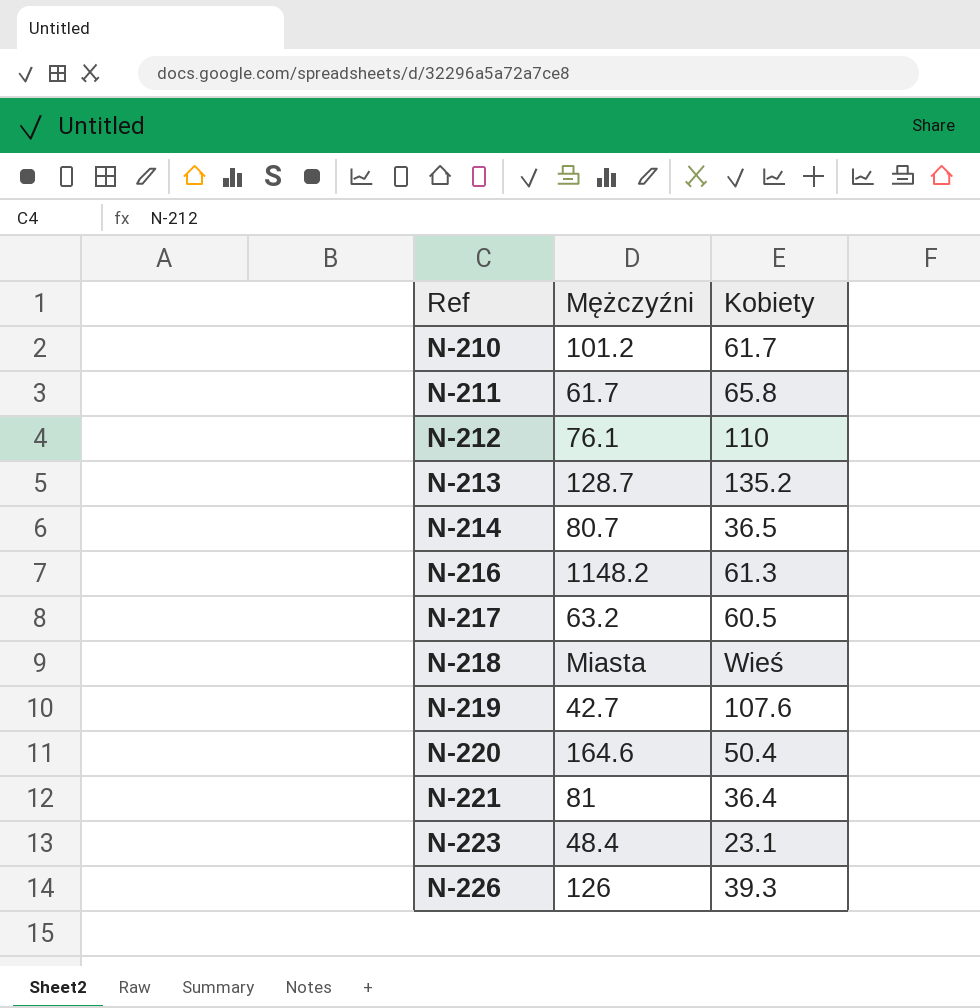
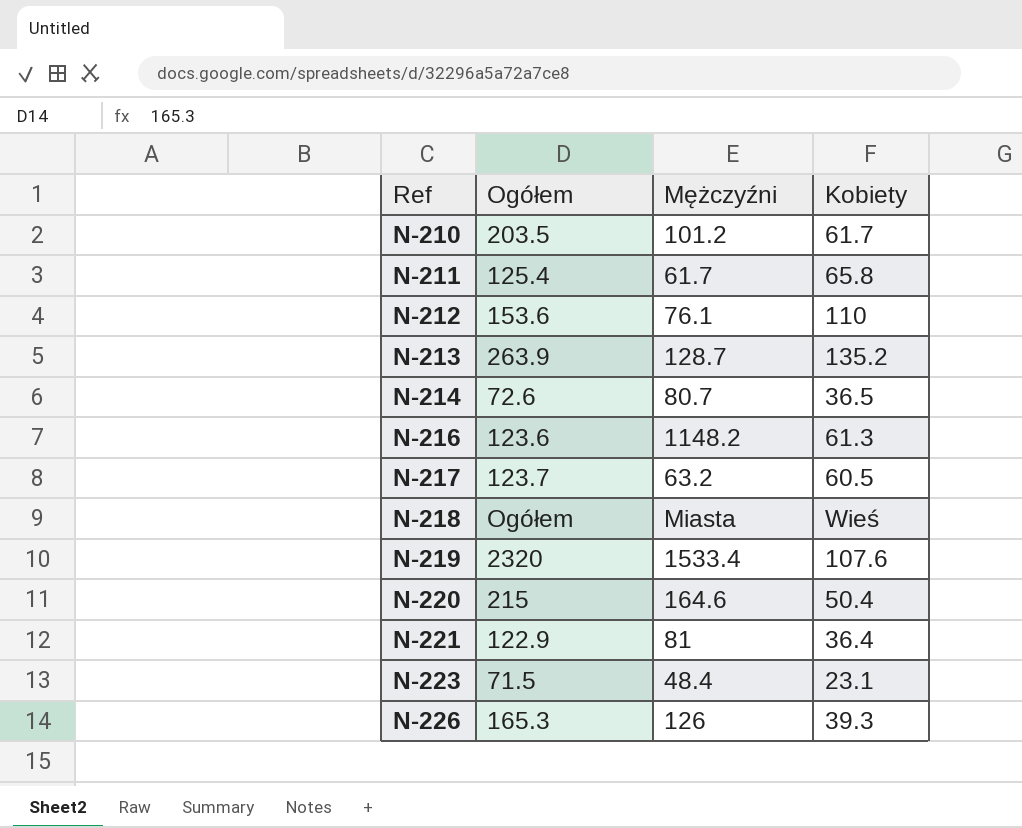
column Ogółem | position: none -> 2
N-219 | Mężczyźni: 42.7 -> 1533.4

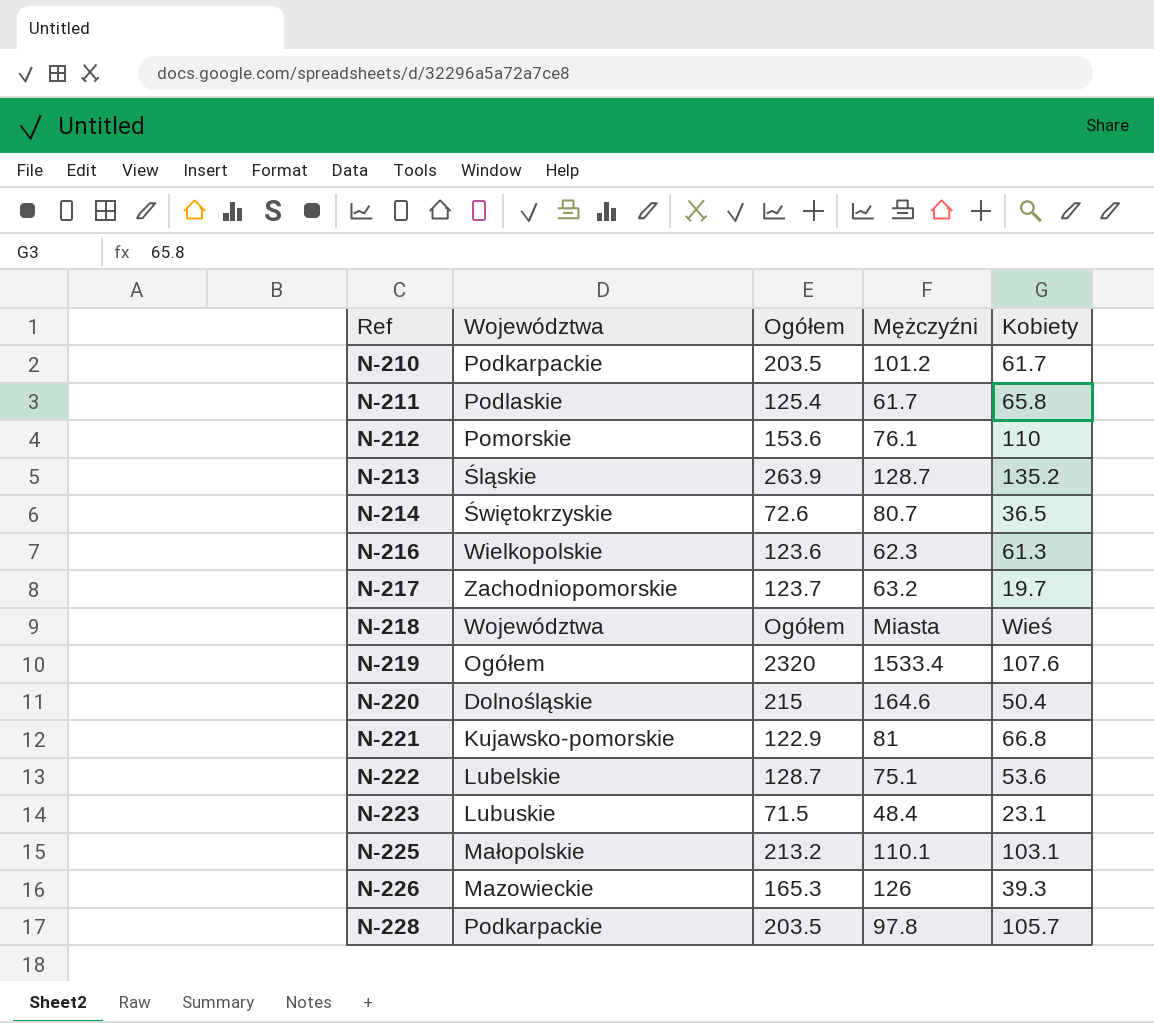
column Województwa | position: none -> 2
N-216 | Mężczyźni: 1148.2 -> 62.3
N-217 | Kobiety: 60.5 -> 19.7
N-221 | Kobiety: 36.4 -> 66.8
row N-222: none -> Lubelskie | 128.7 | 75.1 | 53.6
row N-225: none -> Małopolskie | 213.2 | 110.1 | 103.1
row N-228: none -> Podkarpackie | 203.5 | 97.8 | 105.7

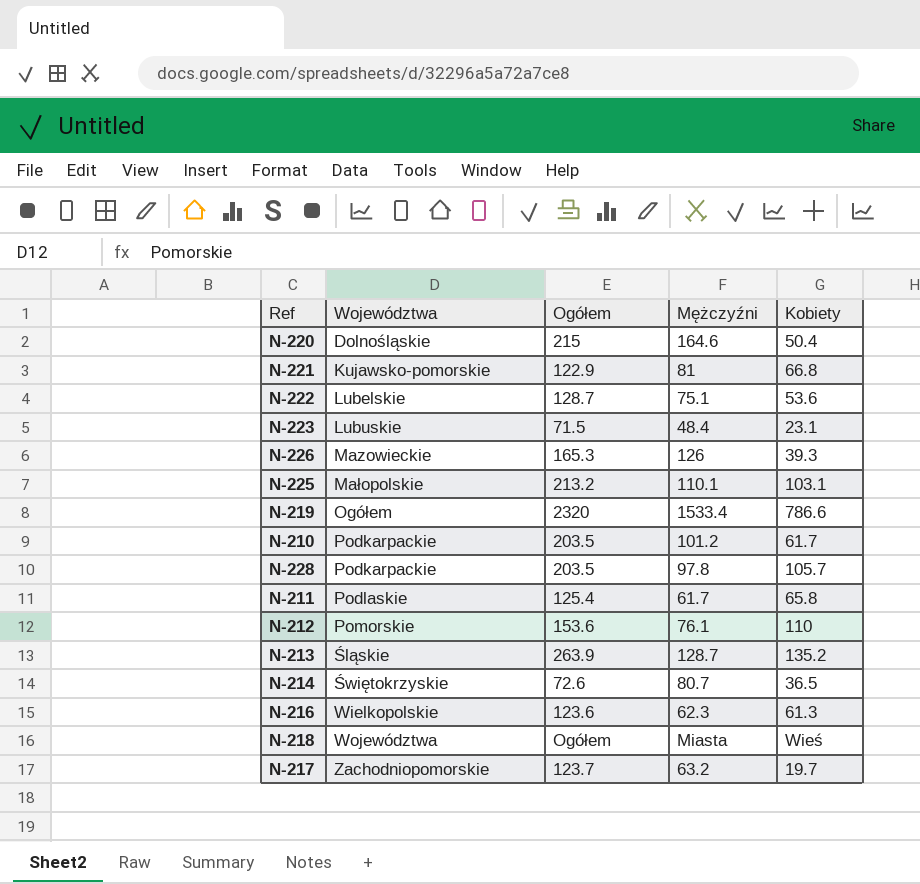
row order: Ref ascending -> Województwa ascending
N-219 | Kobiety: 107.6 -> 786.6

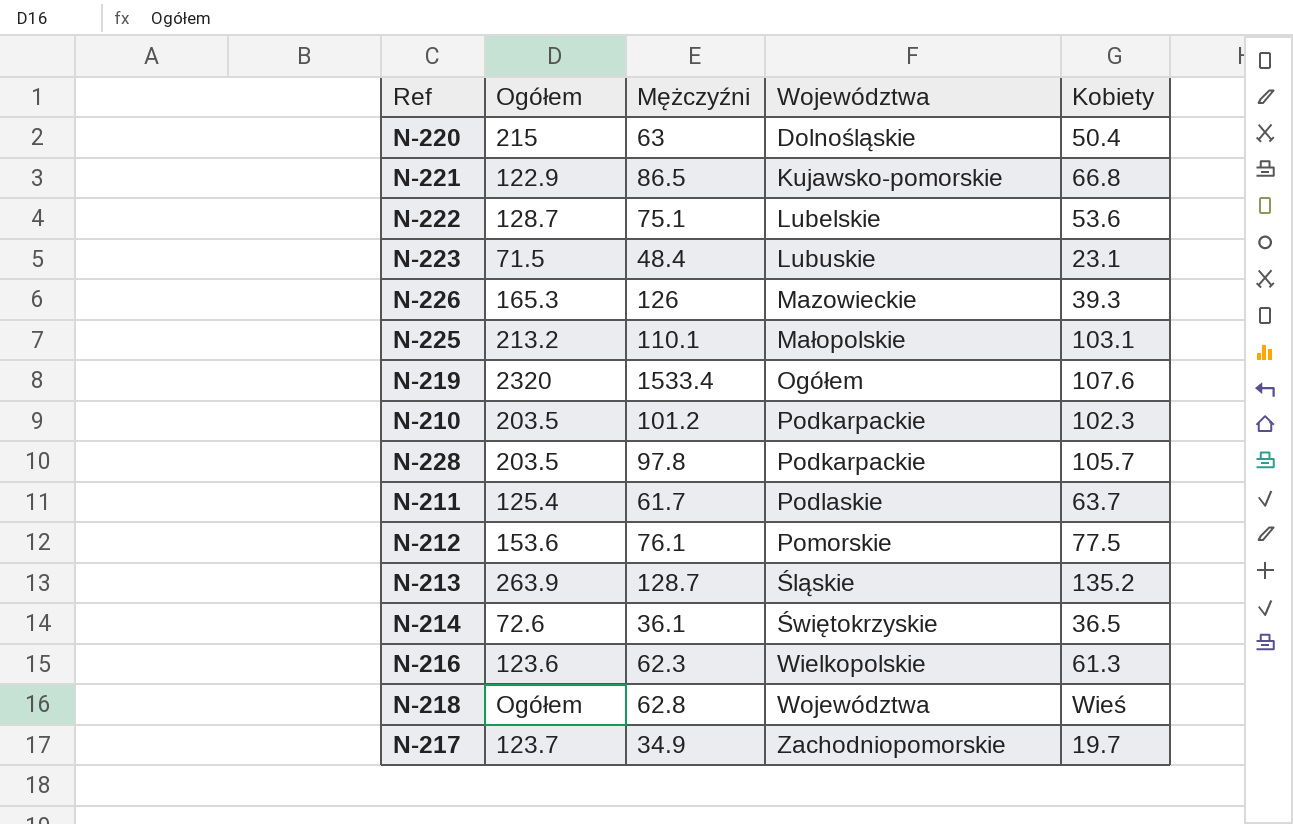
column Województwa | position: 2 -> 4
N-220 | Mężczyźni: 164.6 -> 63
N-221 | Mężczyźni: 81 -> 86.5
N-219 | Kobiety: 786.6 -> 107.6
N-210 | Kobiety: 61.7 -> 102.3
N-211 | Kobiety: 65.8 -> 63.7
N-212 | Kobiety: 110 -> 77.5
N-214 | Mężczyźni: 80.7 -> 36.1
N-218 | Mężczyźni: Miasta -> 62.8
N-217 | Mężczyźni: 63.2 -> 34.9

